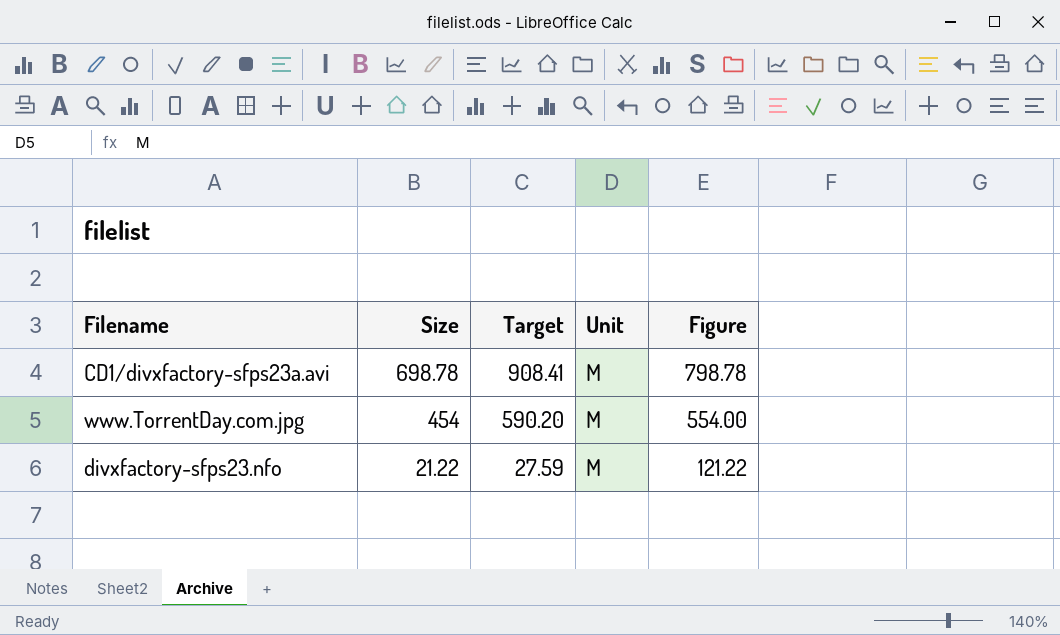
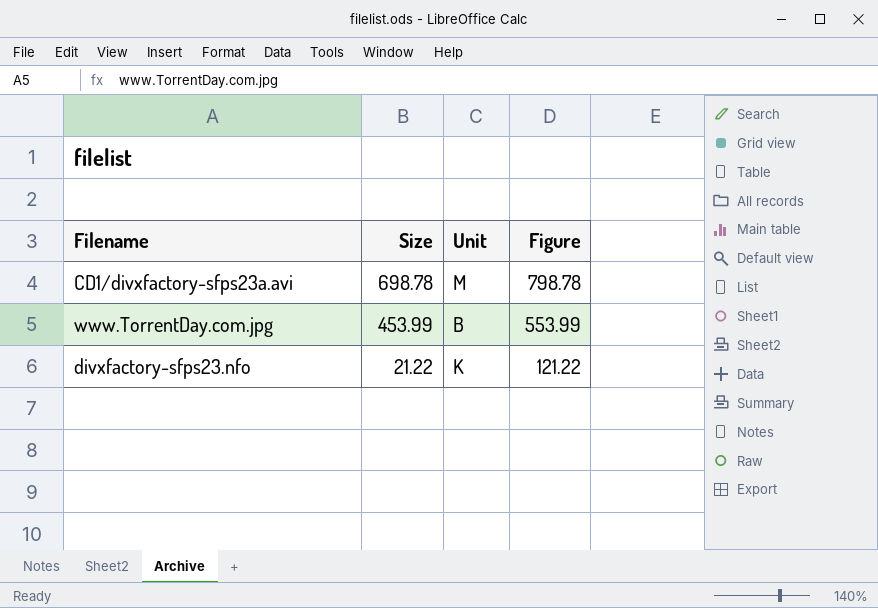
column Target | formula: [Size] * 1.3 -> none
www.TorrentDay.com.jpg | Size: 454 -> 453.99
www.TorrentDay.com.jpg | Unit: M -> B
www.TorrentDay.com.jpg | Figure: 554.00 -> 553.99
divxfactory-sfps23.nfo | Unit: M -> K

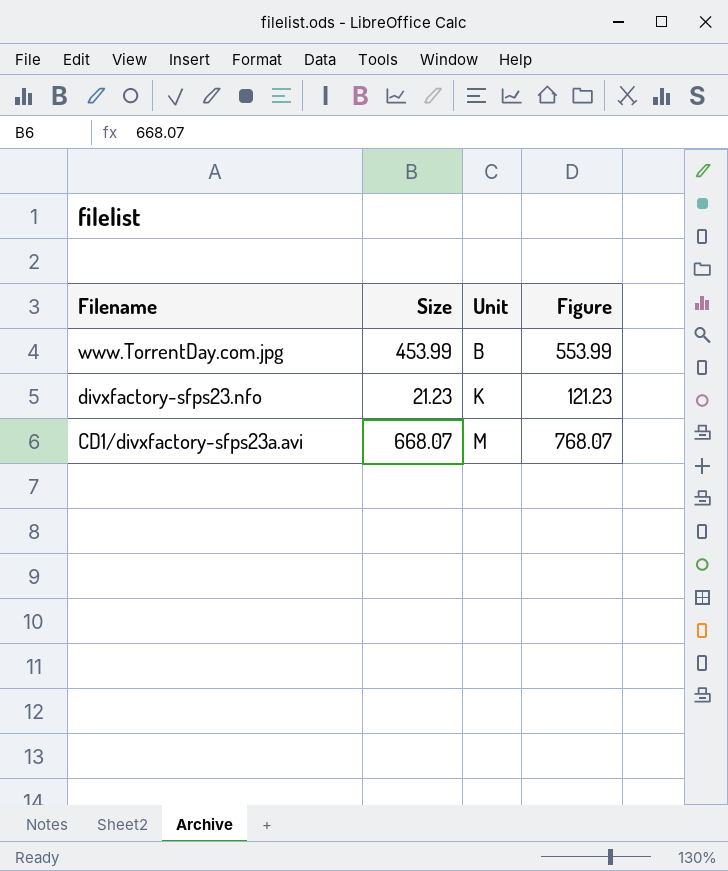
row order: Size descending -> Filename descending
divxfactory-sfps23.nfo | Size: 21.22 -> 21.23
divxfactory-sfps23.nfo | Figure: 121.22 -> 121.23
CD1/divxfactory-sfps23a.avi | Size: 698.78 -> 668.07
CD1/divxfactory-sfps23a.avi | Figure: 798.78 -> 768.07

